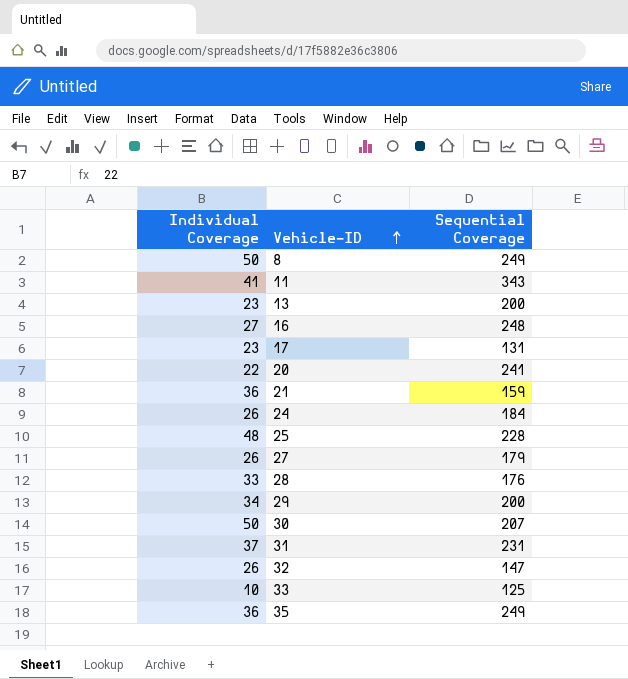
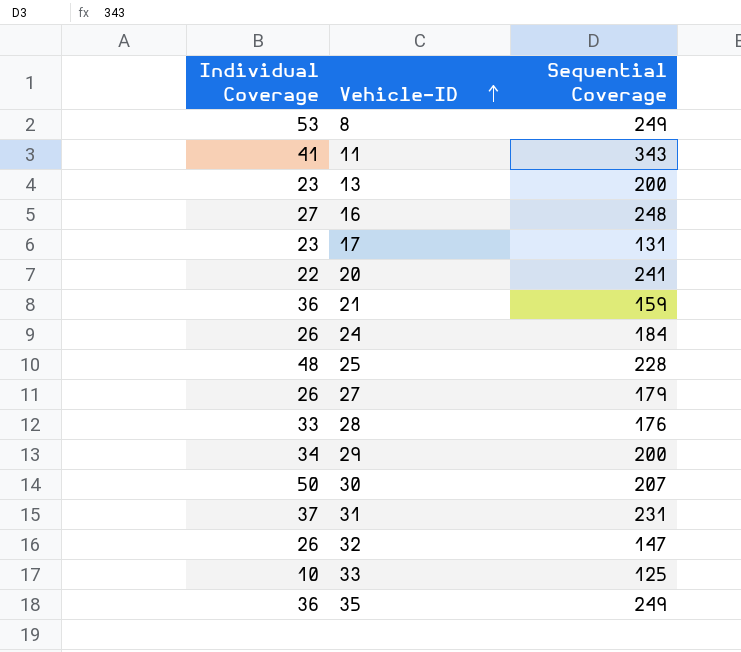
8 | Individual Coverage: 50 -> 53

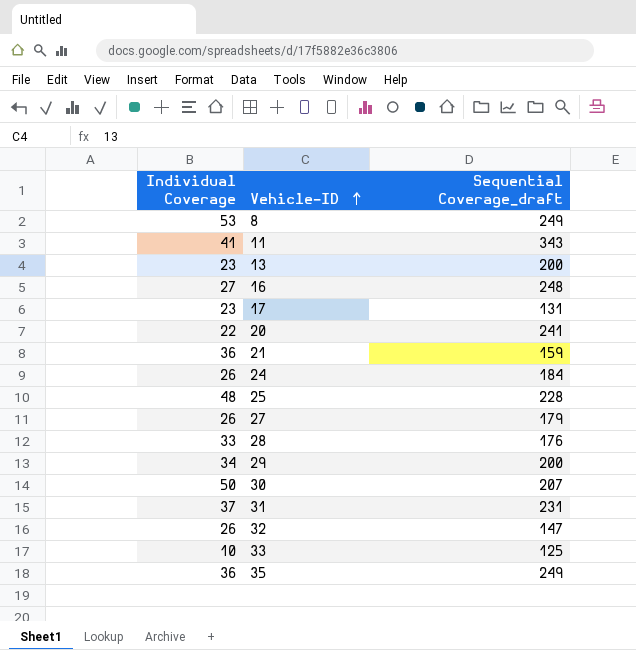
column name: Sequential Coverage -> Sequential Coverage_draft

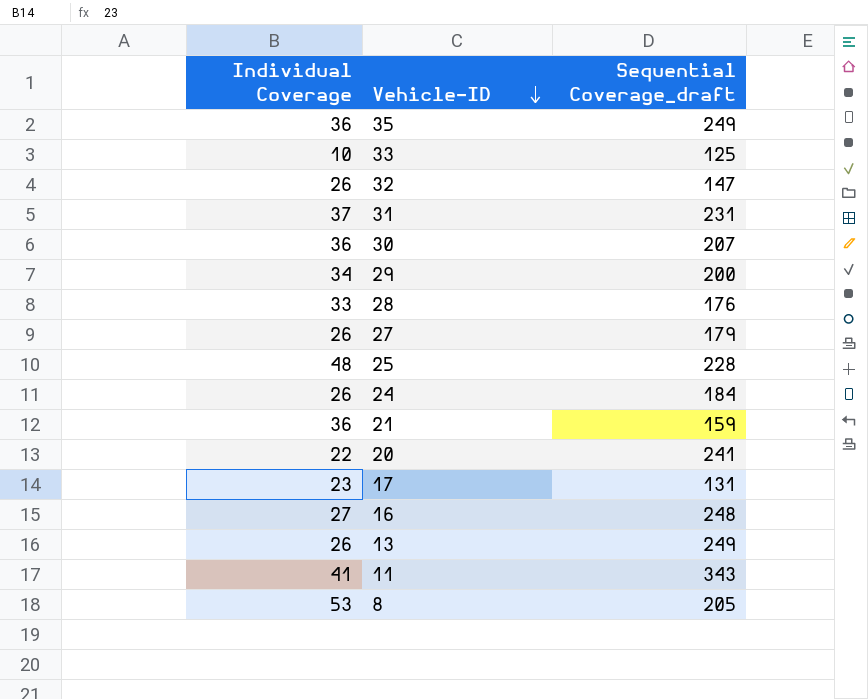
row order: Vehicle-ID ascending -> Vehicle-ID descending
30 | Individual Coverage: 50 -> 36
13 | Individual Coverage: 23 -> 26
13 | Sequential Coverage_draft: 200 -> 249
8 | Sequential Coverage_draft: 249 -> 205

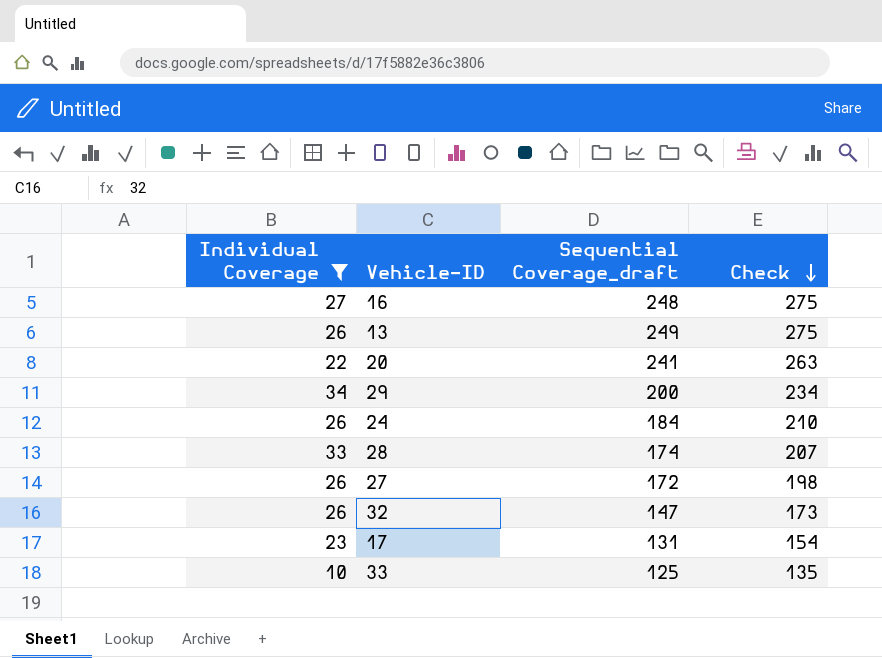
filter: none -> Individual Coverage <= 34
row order: Vehicle-ID descending -> Check descending
column Check | formula: none -> [Individual Coverage] + [Sequential Coverage_draft]
28 | Sequential Coverage_draft: 176 -> 174
27 | Sequential Coverage_draft: 179 -> 172

